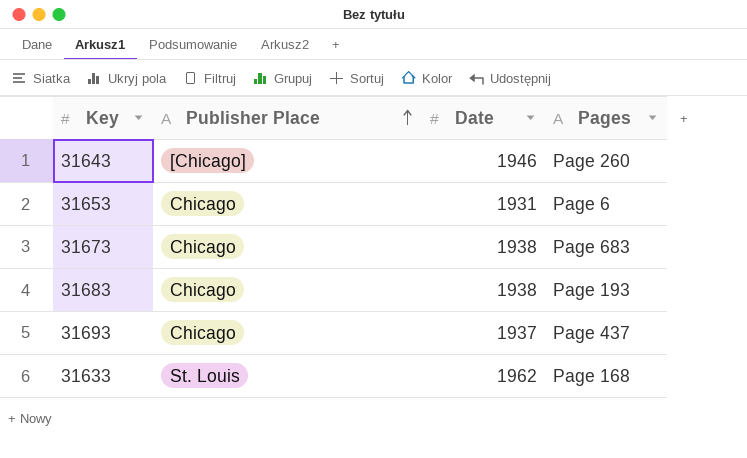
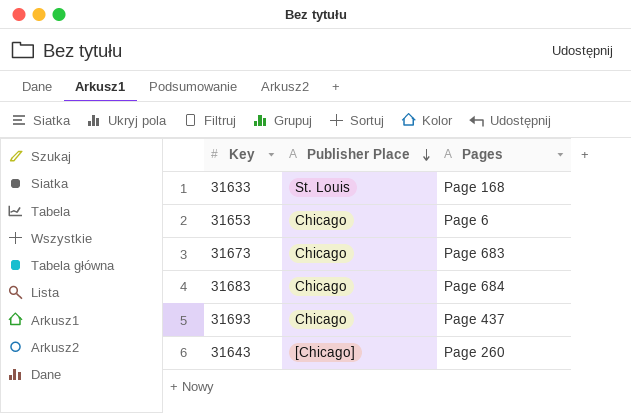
row order: Publisher Place ascending -> Publisher Place descending
column Date | position: 3 -> none
31683 | Pages: Page 193 -> Page 684

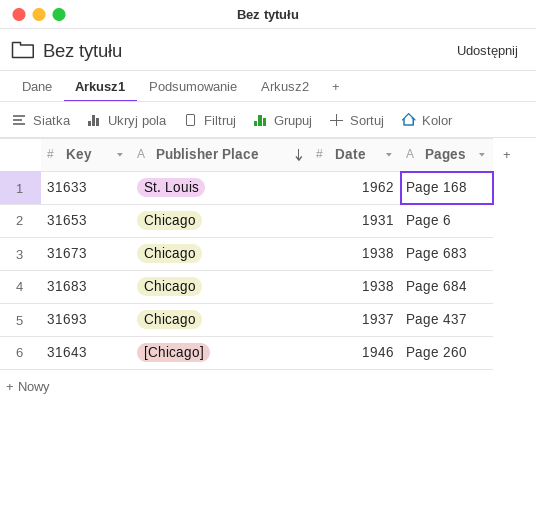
column Date | position: none -> 3

